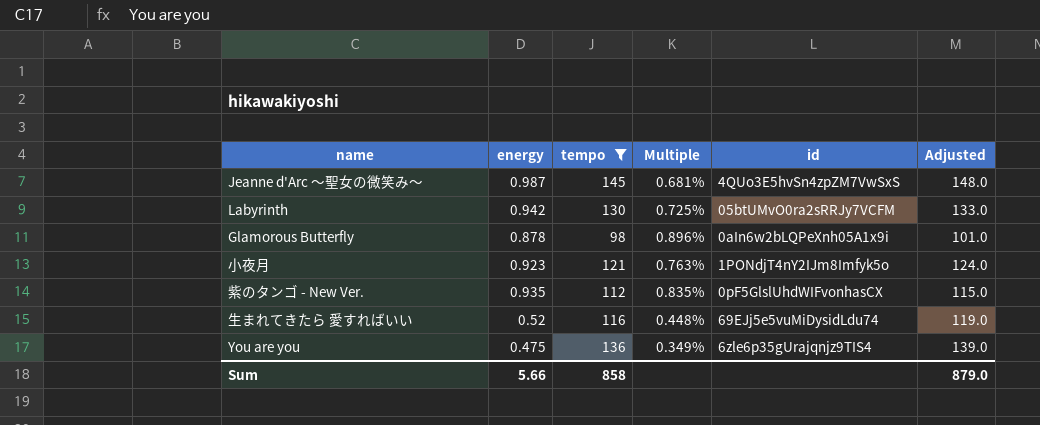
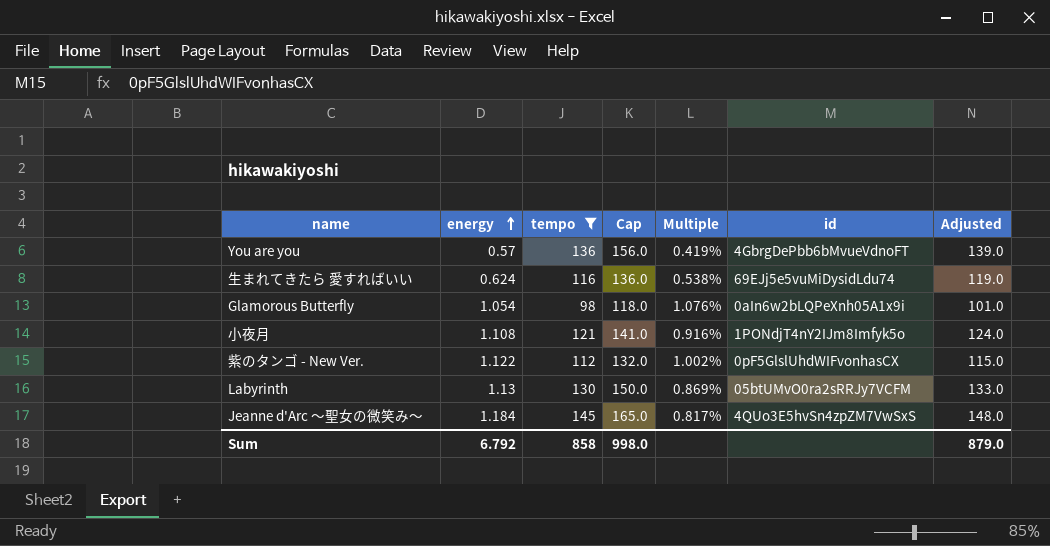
row order: none -> energy ascending
column Cap | formula: none -> [tempo] + 20
You are you | energy: 0.475 -> 0.57
You are you | Multiple: 0.349% -> 0.419%
You are you | id: 6zle6p35gUrajqnjz9TIS4 -> 4GbrgDePbb6bMvueVdnoFT
生まれてきたら 愛すればいい | energy: 0.52 -> 0.624
生まれてきたら 愛すればいい | Multiple: 0.448% -> 0.538%
Glamorous Butterfly | energy: 0.878 -> 1.054
Glamorous Butterfly | Multiple: 0.896% -> 1.076%
小夜月 | energy: 0.923 -> 1.108
小夜月 | Multiple: 0.763% -> 0.916%
紫のタンゴ - New Ver. | energy: 0.935 -> 1.122
紫のタンゴ - New Ver. | Multiple: 0.835% -> 1.002%
Labyrinth | energy: 0.942 -> 1.13
Labyrinth | Multiple: 0.725% -> 0.869%
Jeanne d'Arc 〜聖女の微笑み〜 | energy: 0.987 -> 1.184
Jeanne d'Arc 〜聖女の微笑み〜 | Multiple: 0.681% -> 0.817%
Sum | energy: 5.66 -> 6.792

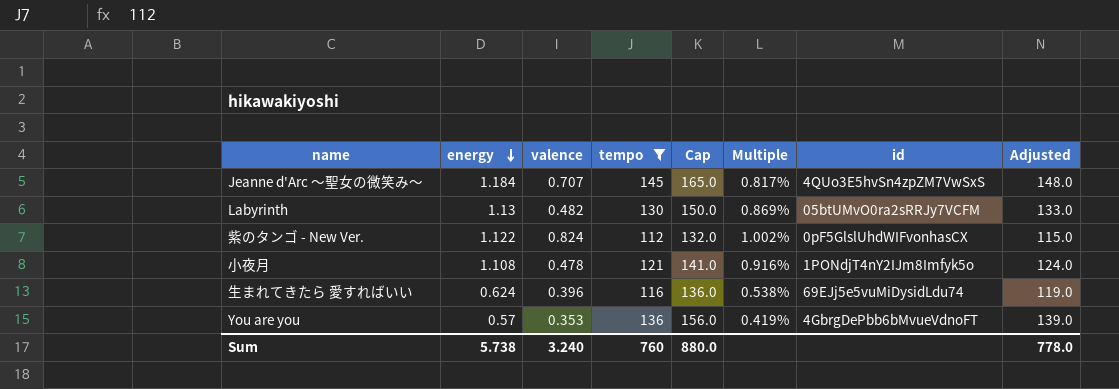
row order: energy ascending -> energy descending
column valence | position: none -> 3
row Glamorous Butterfly: 1.054 | 98 | 118.0 | 1.076% | 0aIn6w2bLQPeXnh05A1x9i | 101.0 -> none
Sum | energy: 6.792 -> 5.738
Sum | tempo: 858 -> 760
Sum | Cap: 998.0 -> 880.0
Sum | Adjusted: 879.0 -> 778.0

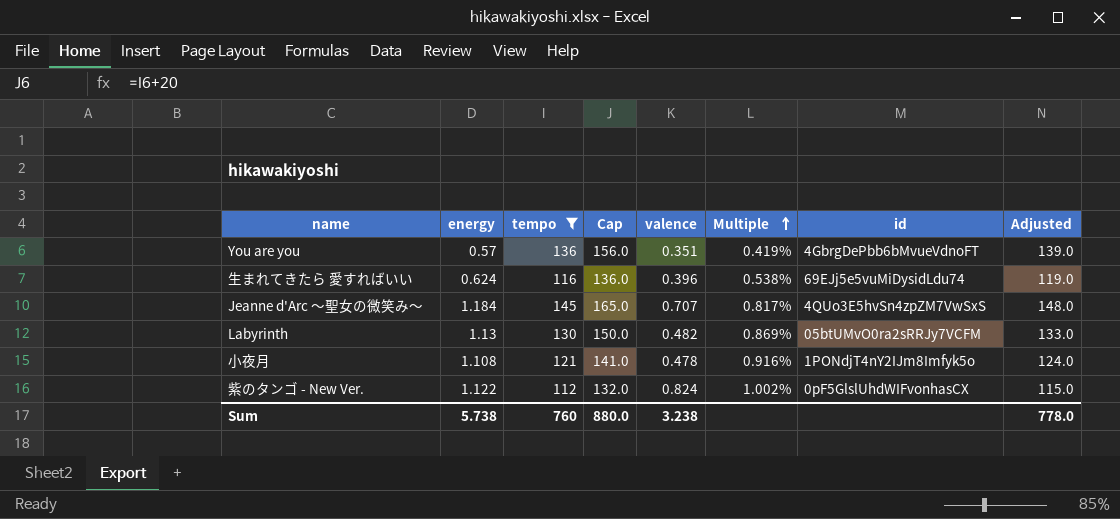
row order: energy descending -> Multiple ascending
column valence | position: 3 -> 5
You are you | valence: 0.353 -> 0.351
Sum | valence: 3.240 -> 3.238

